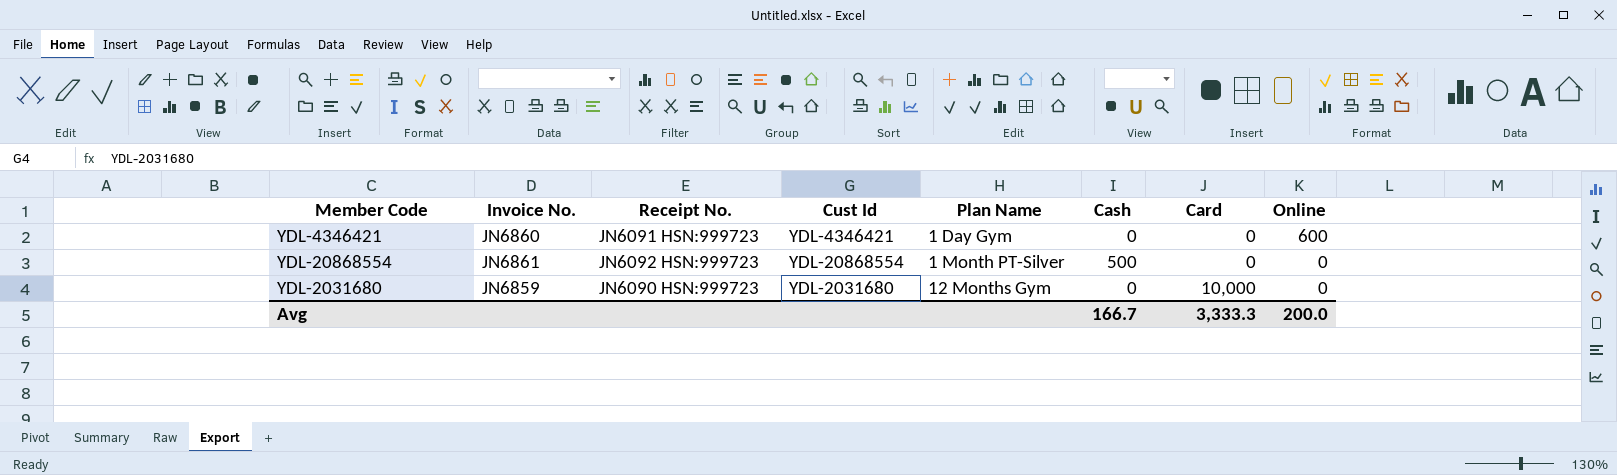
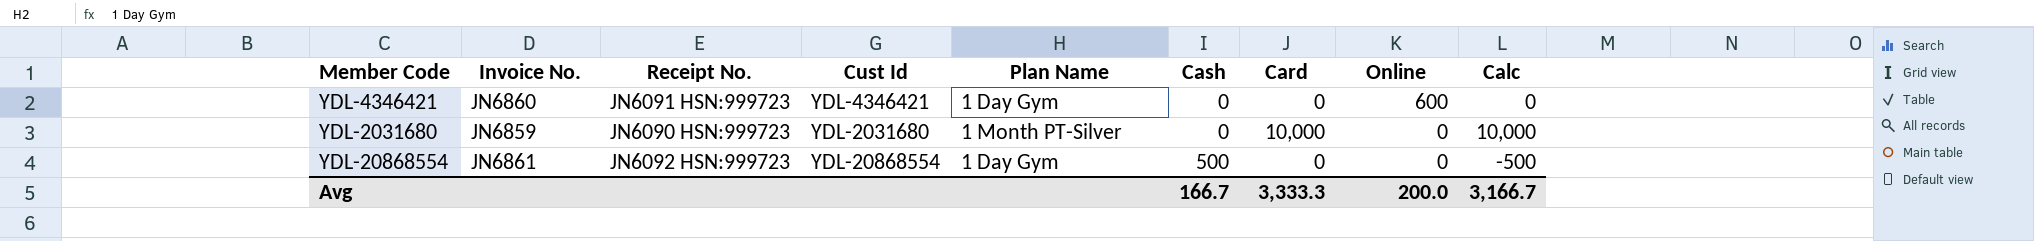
row order: Plan Name ascending -> Cash ascending
column Calc | formula: none -> [Card] - [Cash]
YDL-2031680 | Plan Name: 12 Months Gym -> 1 Month PT-Silver
YDL-20868554 | Plan Name: 1 Month PT-Silver -> 1 Day Gym

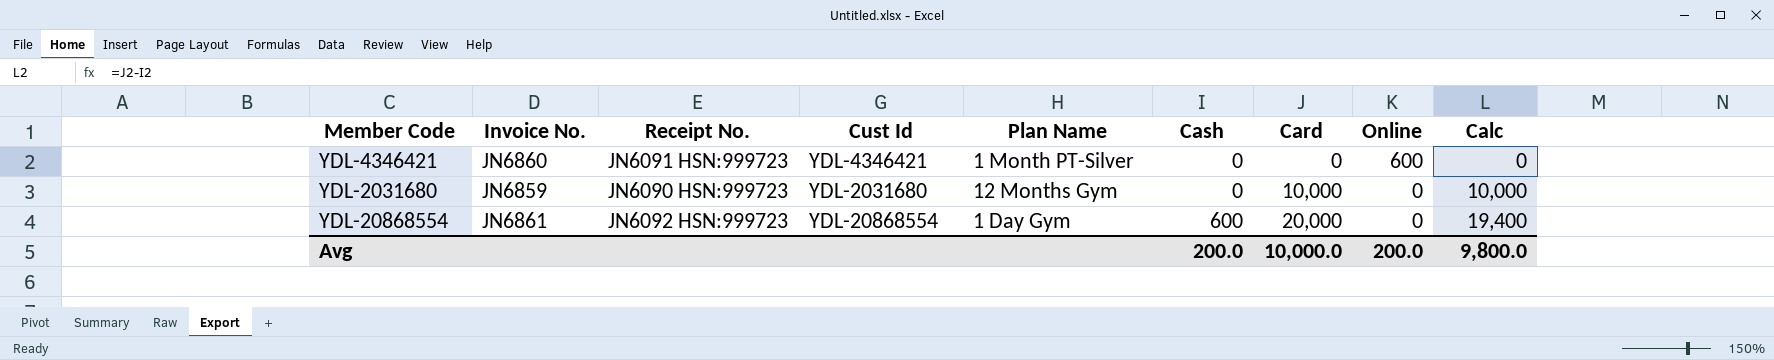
YDL-4346421 | Plan Name: 1 Day Gym -> 1 Month PT-Silver
YDL-2031680 | Plan Name: 1 Month PT-Silver -> 12 Months Gym
YDL-20868554 | Cash: 500 -> 600
YDL-20868554 | Card: 0 -> 20,000
YDL-20868554 | Calc: -500 -> 19,400
Avg | Cash: 166.7 -> 200.0
Avg | Card: 3,333.3 -> 10,000.0
Avg | Calc: 3,166.7 -> 9,800.0

